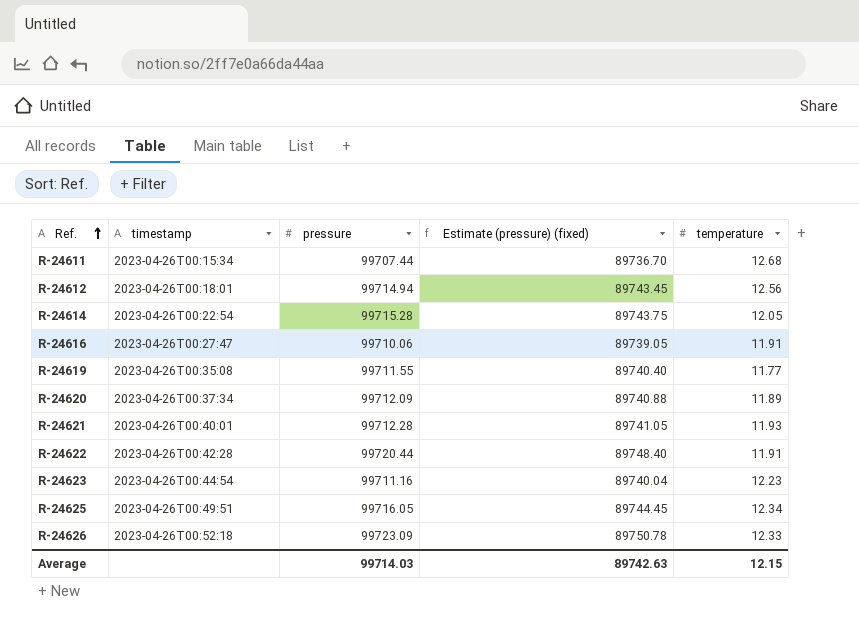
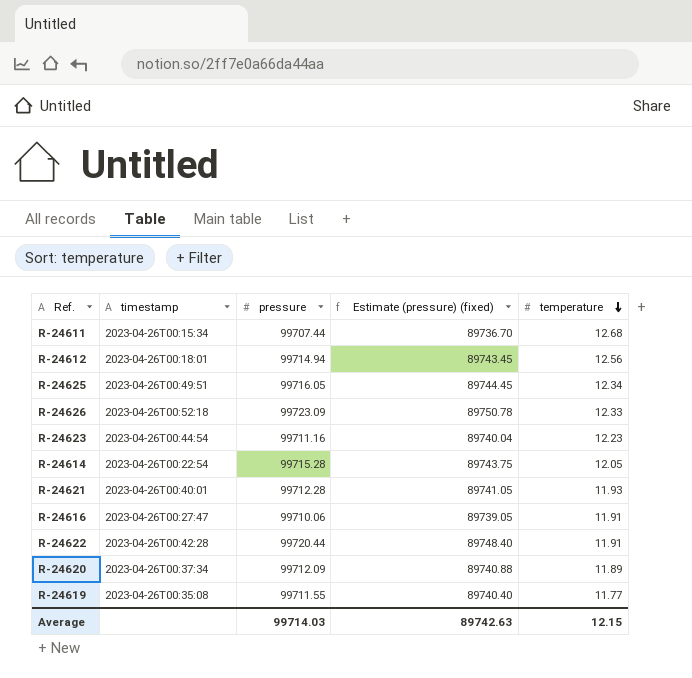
row order: Ref. ascending -> temperature descending

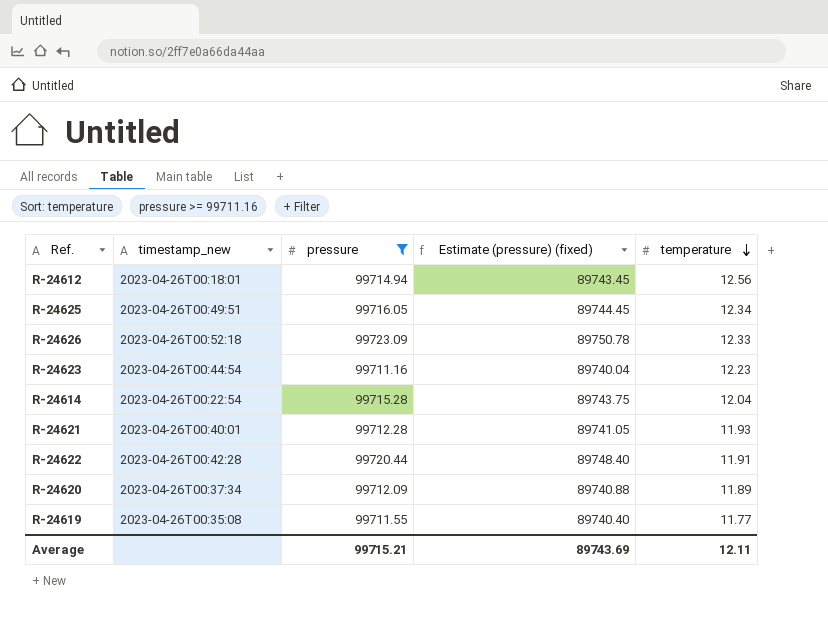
filter: none -> pressure >= 99711.16
column name: timestamp -> timestamp_new
R-24614 | temperature: 12.05 -> 12.04
Average | pressure: 99714.03 -> 99715.21
Average | Estimate (pressure) (fixed): 89742.63 -> 89743.69
Average | temperature: 12.15 -> 12.11

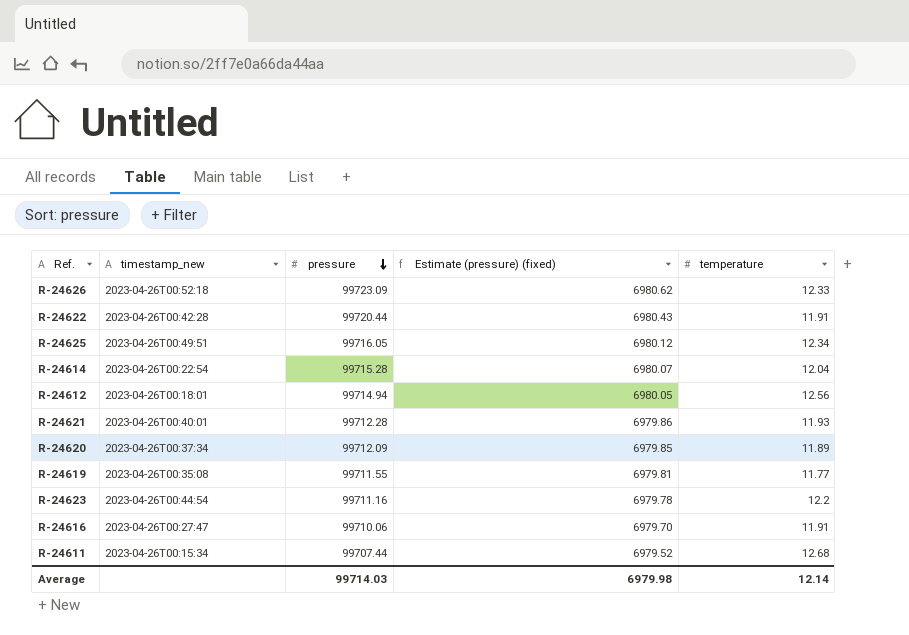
filter: pressure >= 99711.16 -> none
row order: temperature descending -> pressure descending
column Estimate (pressure) (fixed) | formula: [pressure] * 0.9 -> [pressure] * 0.07
R-24623 | temperature: 12.23 -> 12.2
Average | pressure: 99715.21 -> 99714.03
Average | Estimate (pressure) (fixed): 89743.69 -> 6979.98
Average | temperature: 12.11 -> 12.14

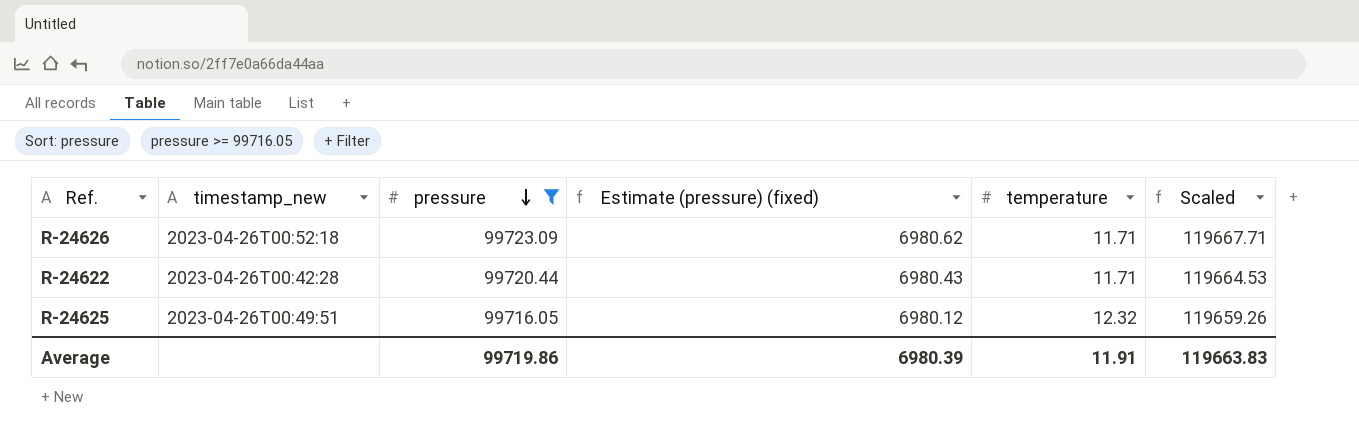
filter: none -> pressure >= 99716.05
column Scaled | formula: none -> [pressure] * 1.2
R-24626 | temperature: 12.33 -> 11.71
R-24622 | temperature: 11.91 -> 11.71
R-24625 | temperature: 12.34 -> 12.32
Average | pressure: 99714.03 -> 99719.86
Average | Estimate (pressure) (fixed): 6979.98 -> 6980.39
Average | temperature: 12.14 -> 11.91

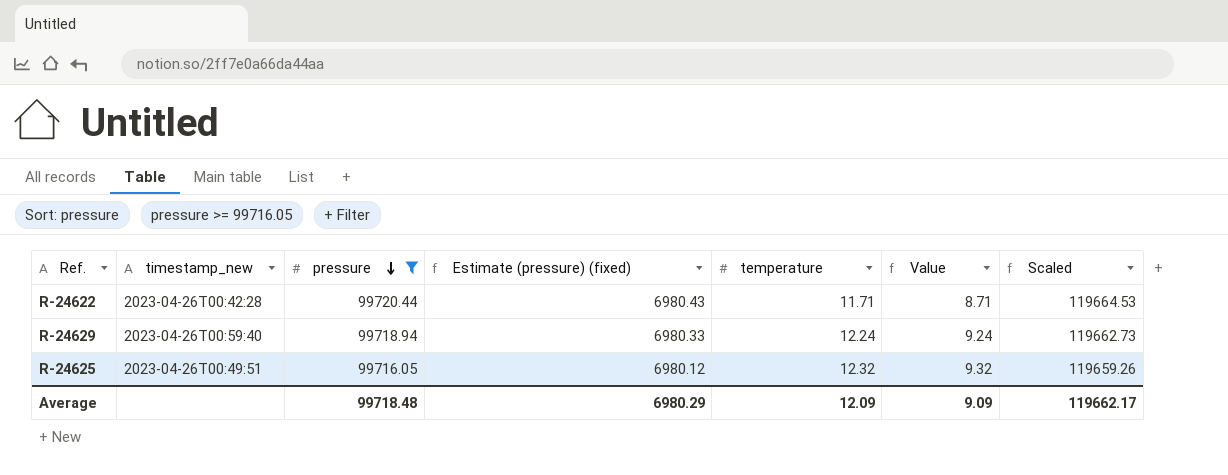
column Value | formula: none -> [temperature] - 3
row R-24626: 2023-04-26T00:52:18 | 99723.09 | 6980.62 | 11.71 | 119667.71 -> none
row R-24629: none -> 2023-04-26T00:59:40 | 99718.94 | 6980.33 | 12.24 | 9.24 | 119662.73
Average | pressure: 99719.86 -> 99718.48
Average | Estimate (pressure) (fixed): 6980.39 -> 6980.29
Average | temperature: 11.91 -> 12.09
Average | Scaled: 119663.83 -> 119662.17

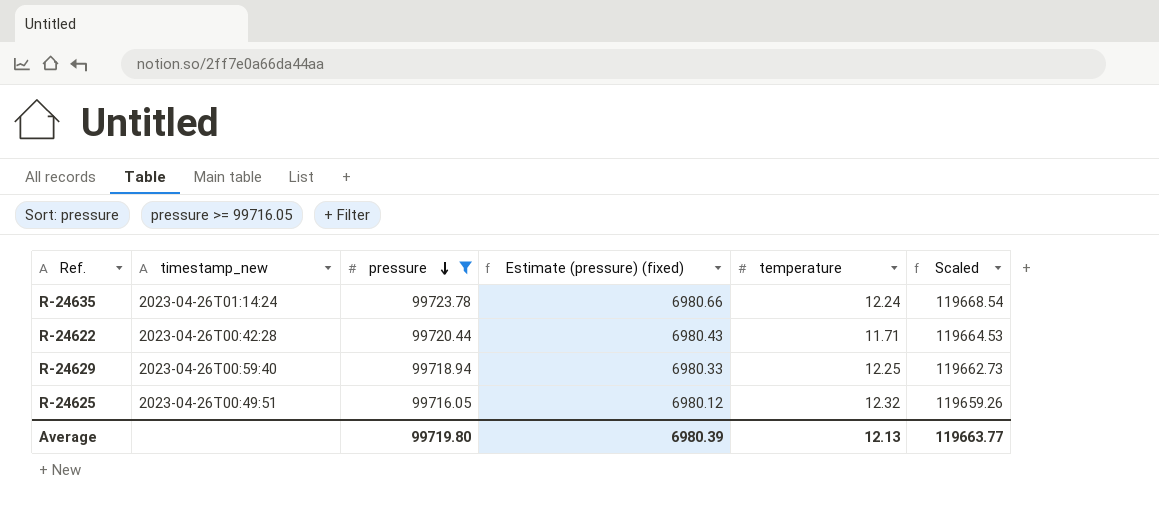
column Value | formula: [temperature] - 3 -> none
row R-24635: none -> 2023-04-26T01:14:24 | 99723.78 | 6980.66 | 12.24 | 119668.54
R-24629 | temperature: 12.24 -> 12.25
Average | pressure: 99718.48 -> 99719.80
Average | Estimate (pressure) (fixed): 6980.29 -> 6980.39
Average | temperature: 12.09 -> 12.13
Average | Scaled: 119662.17 -> 119663.77

